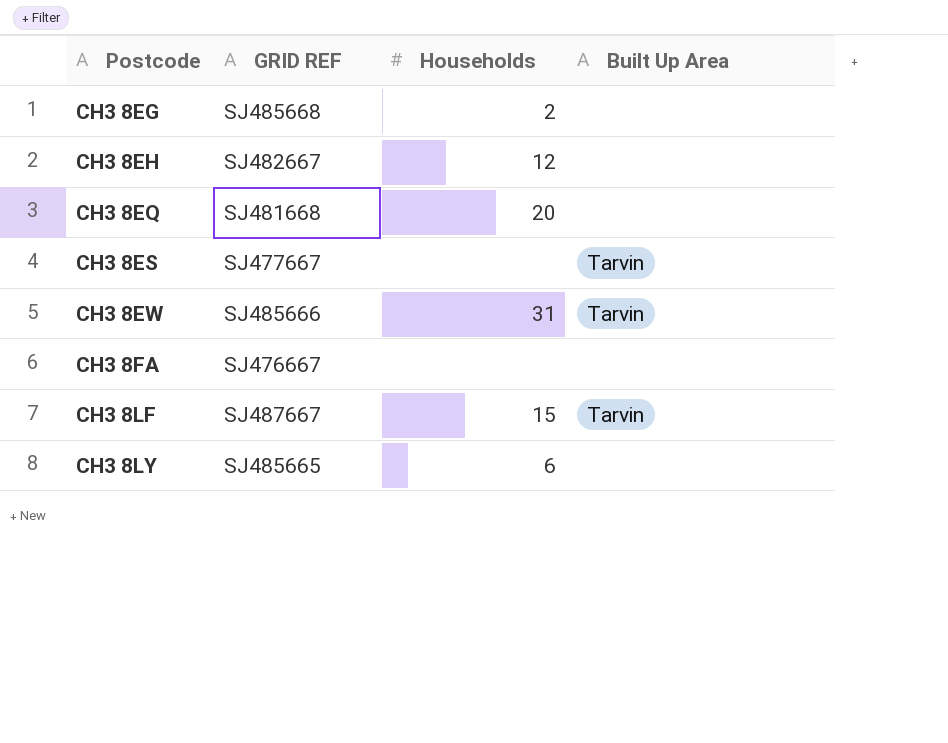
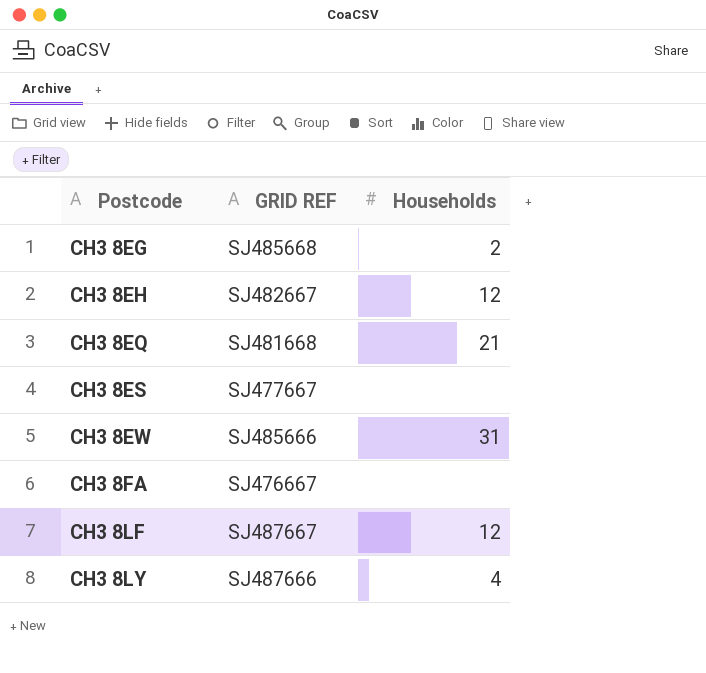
column Built Up Area | position: 4 -> none
CH3 8EQ | Households: 20 -> 21
CH3 8LF | Households: 15 -> 12
CH3 8LY | GRID REF: SJ485665 -> SJ487666
CH3 8LY | Households: 6 -> 4

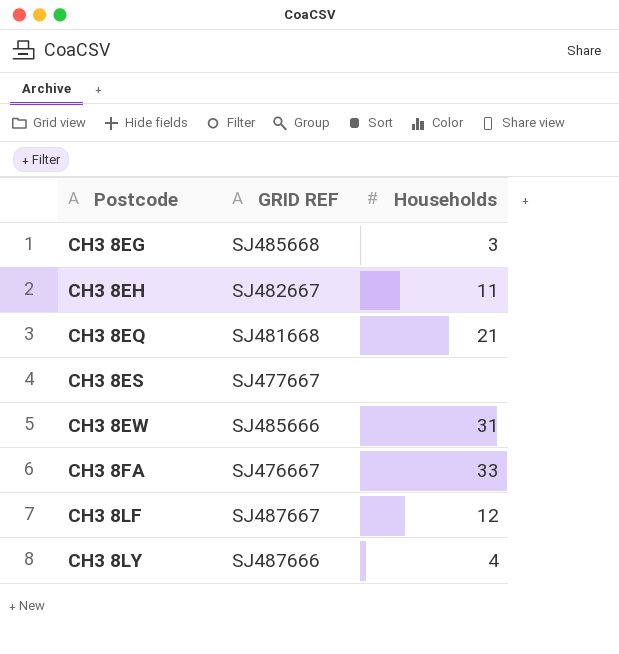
CH3 8EG | Households: 2 -> 3
CH3 8EH | Households: 12 -> 11
CH3 8FA | Households: none -> 33

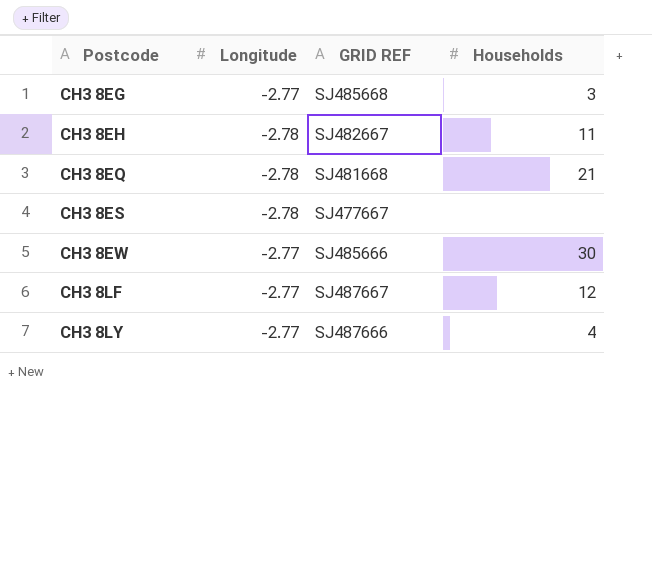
column Longitude | position: none -> 2
row CH3 8FA: SJ476667 | 33 -> none
CH3 8EW | Households: 31 -> 30

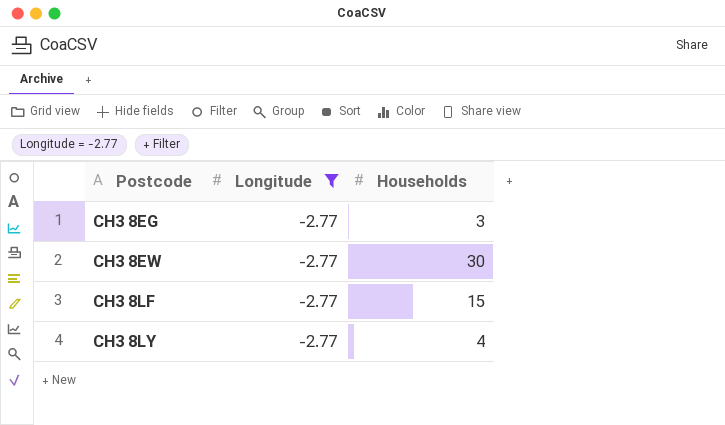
filter: none -> Longitude = -2.77
column GRID REF | position: 3 -> none
CH3 8LF | Households: 12 -> 15

